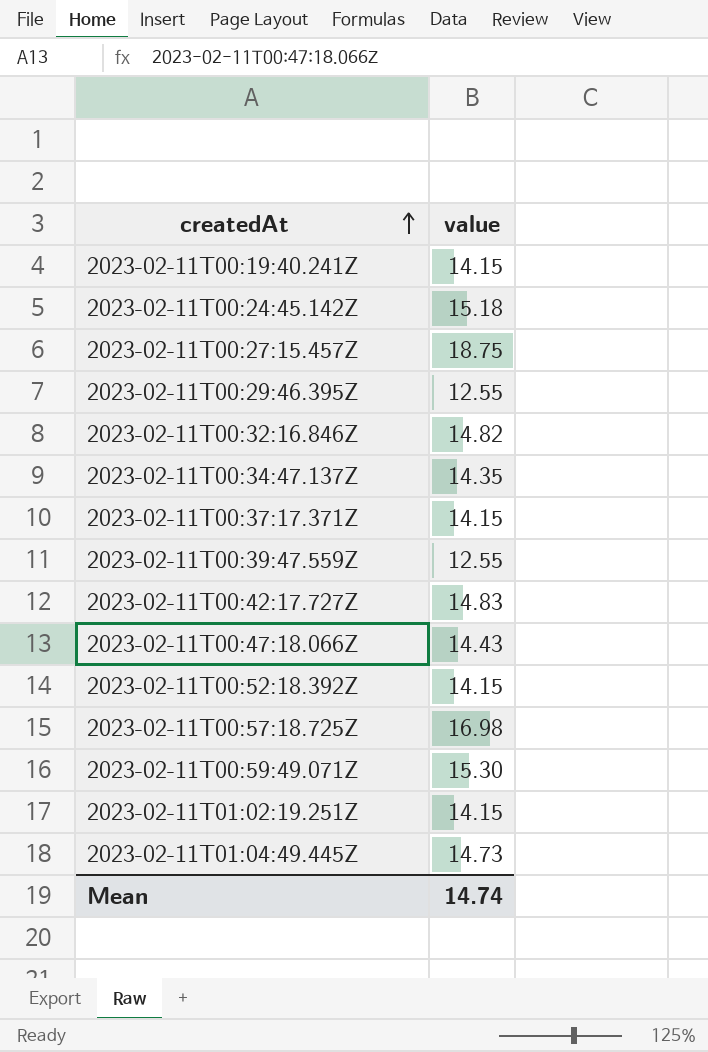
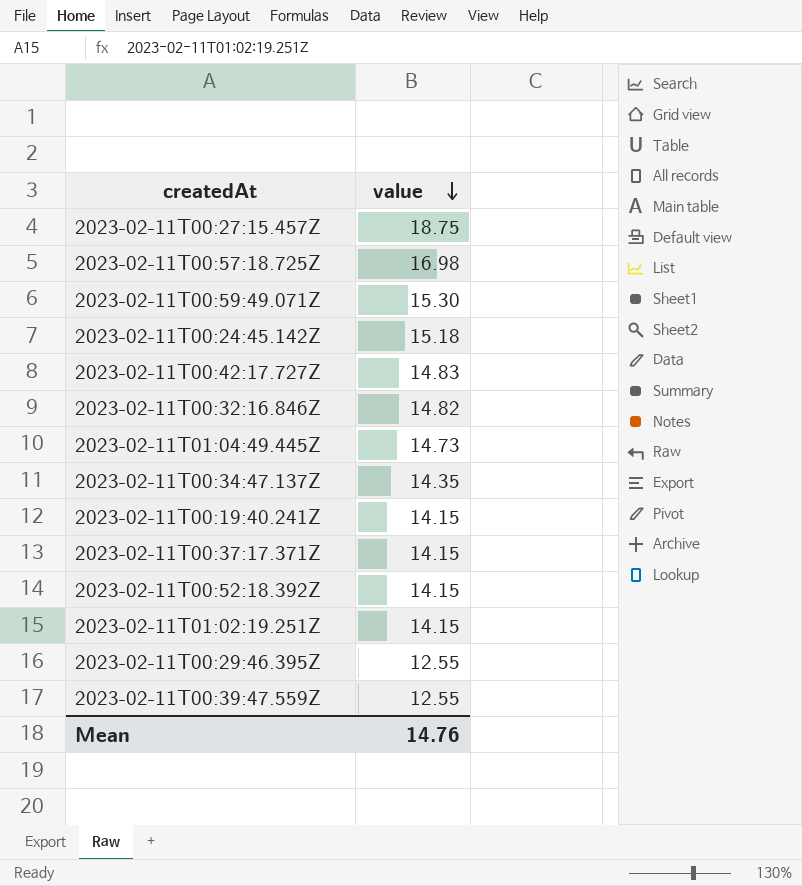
row order: createdAt ascending -> value descending
row 2023-02-11T00:47:18.066Z: 14.43 -> none
Mean | value: 14.74 -> 14.76

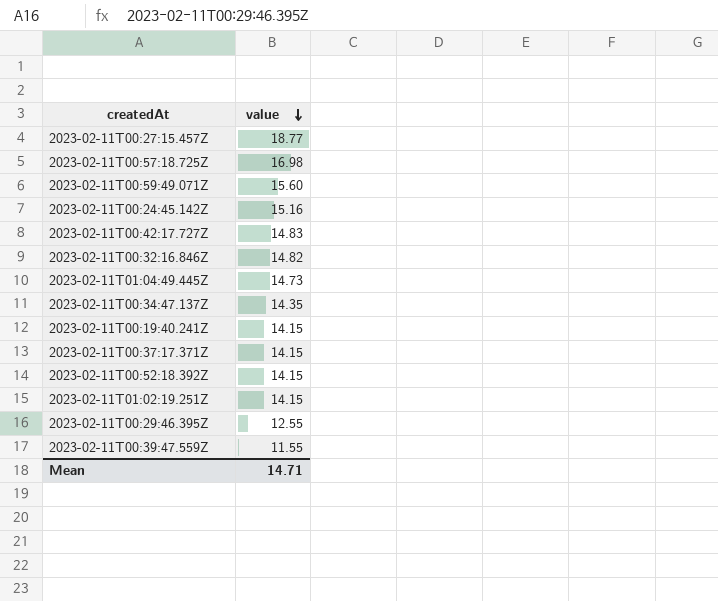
2023-02-11T00:27:15.457Z | value: 18.75 -> 18.77
2023-02-11T00:59:49.071Z | value: 15.30 -> 15.60
2023-02-11T00:24:45.142Z | value: 15.18 -> 15.16
2023-02-11T00:39:47.559Z | value: 12.55 -> 11.55
Mean | value: 14.76 -> 14.71

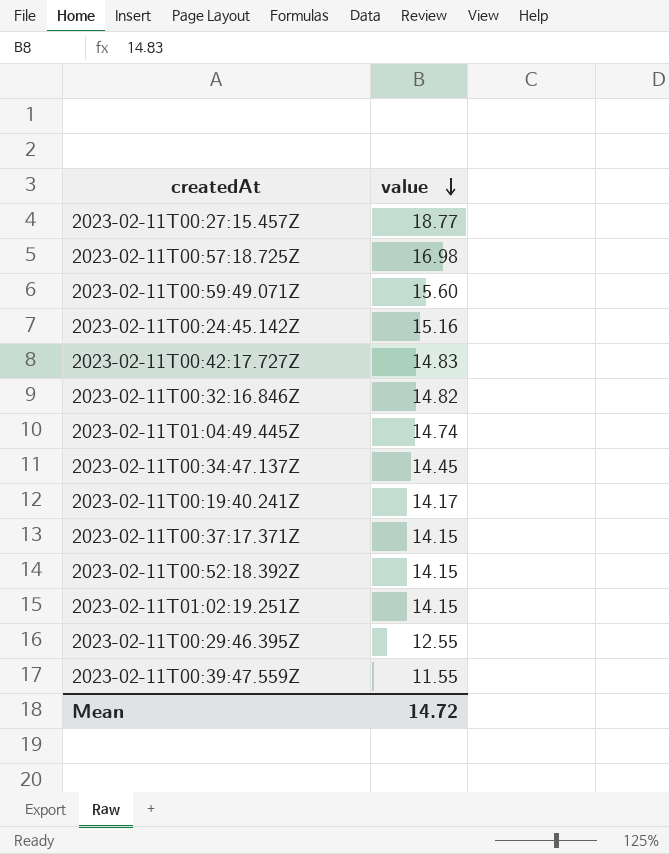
2023-02-11T01:04:49.445Z | value: 14.73 -> 14.74
2023-02-11T00:34:47.137Z | value: 14.35 -> 14.45
2023-02-11T00:19:40.241Z | value: 14.15 -> 14.17
Mean | value: 14.71 -> 14.72

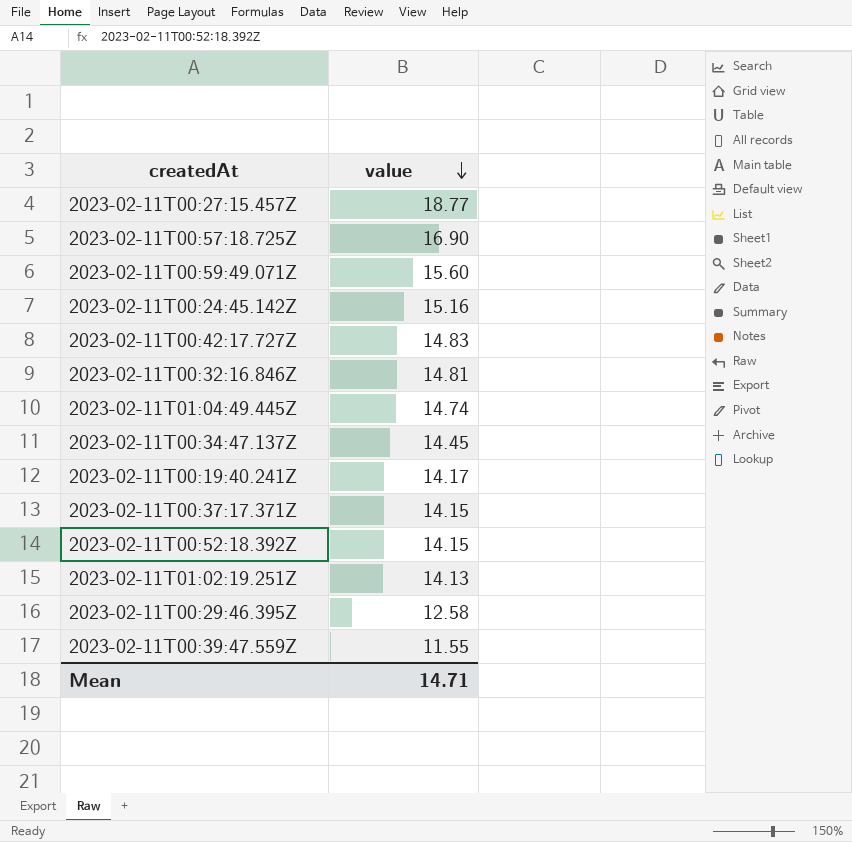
2023-02-11T00:57:18.725Z | value: 16.98 -> 16.90
2023-02-11T00:32:16.846Z | value: 14.82 -> 14.81
2023-02-11T01:02:19.251Z | value: 14.15 -> 14.13
2023-02-11T00:29:46.395Z | value: 12.55 -> 12.58
Mean | value: 14.72 -> 14.71

